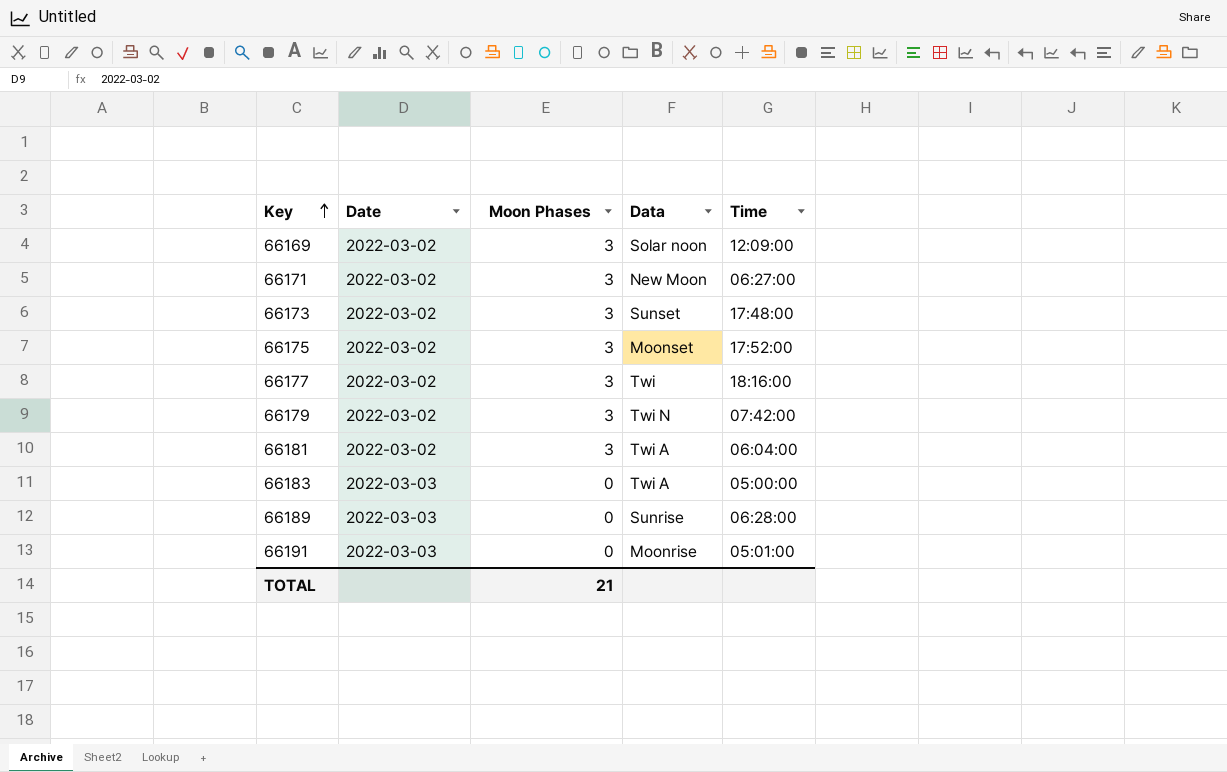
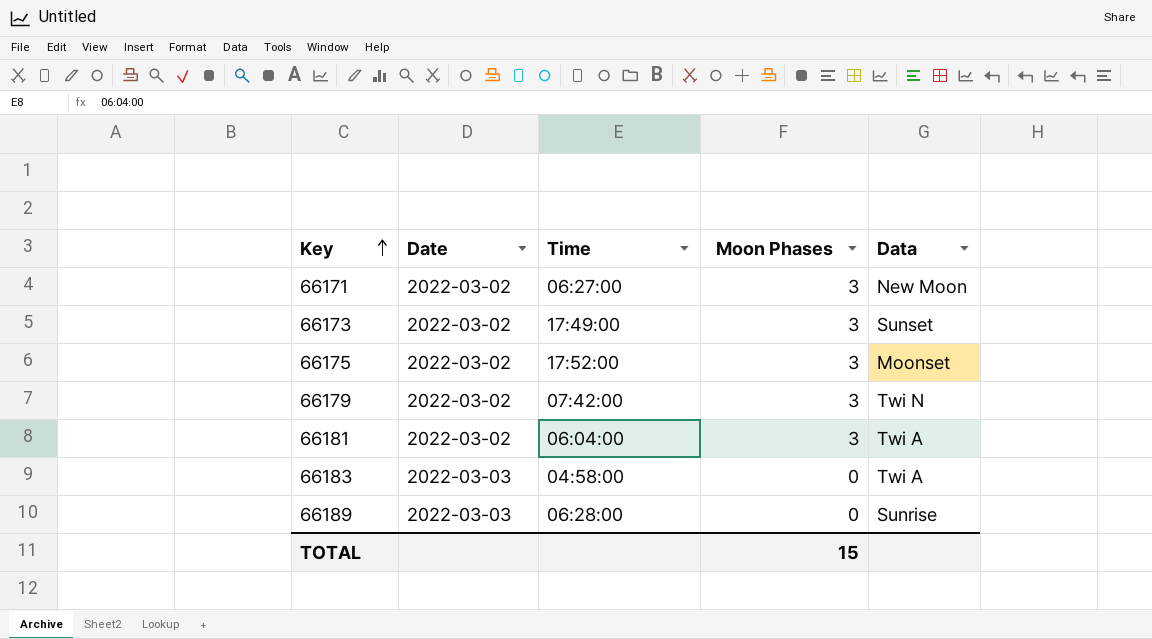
column Time | position: 5 -> 3
row 66169: 2022-03-02 | 3 | Solar noon | 12:09:00 -> none
row 66177: 2022-03-02 | 3 | Twi | 18:16:00 -> none
row 66191: 2022-03-03 | 0 | Moonrise | 05:01:00 -> none
66173 | Time: 17:48:00 -> 17:49:00
66183 | Time: 05:00:00 -> 04:58:00
TOTAL | Moon Phases: 21 -> 15

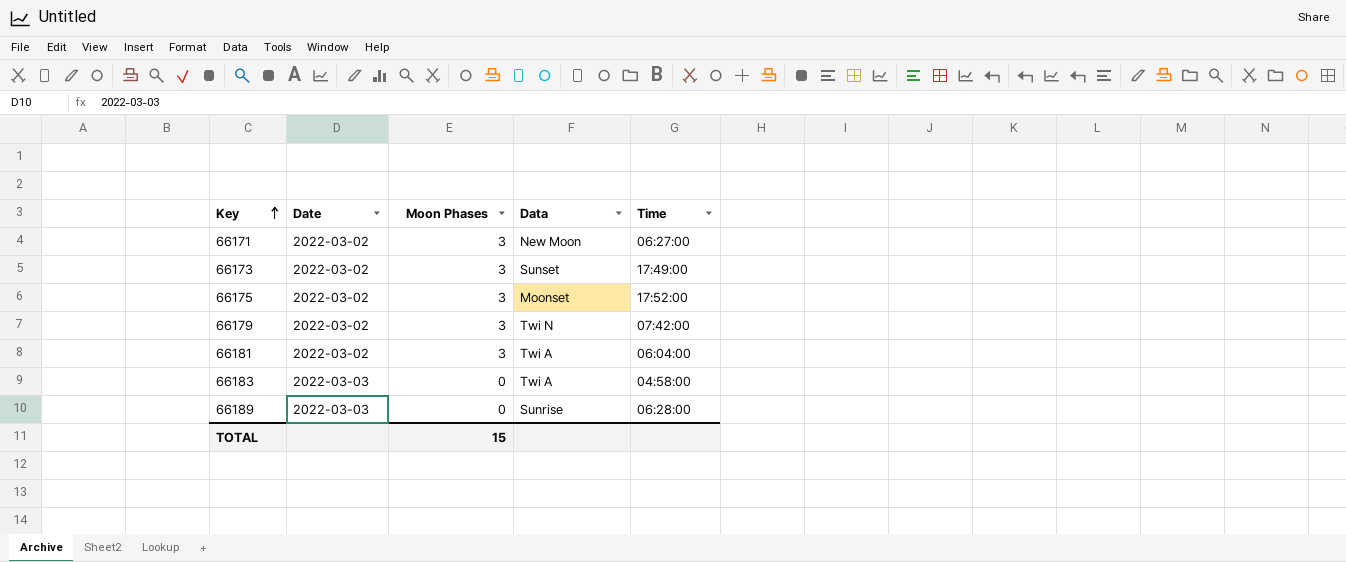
column Time | position: 3 -> 5

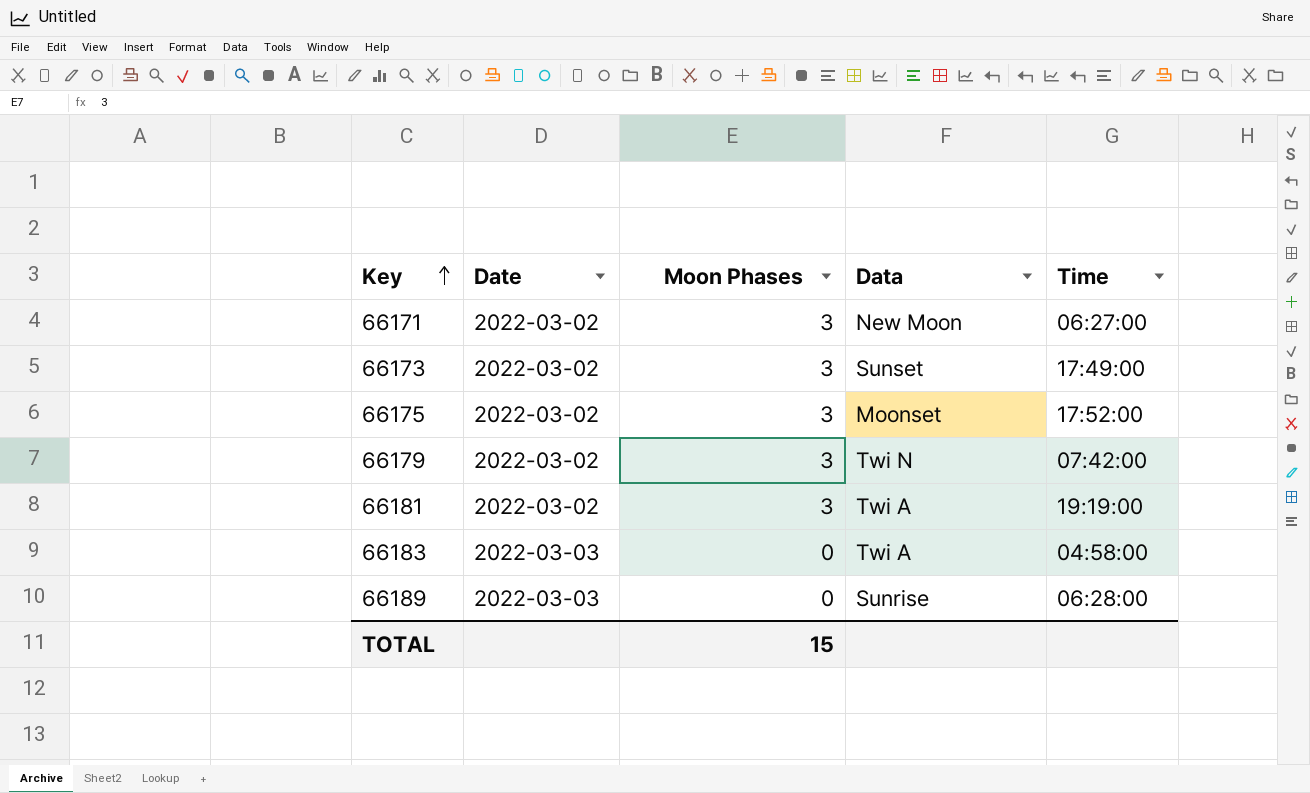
66181 | Time: 06:04:00 -> 19:19:00

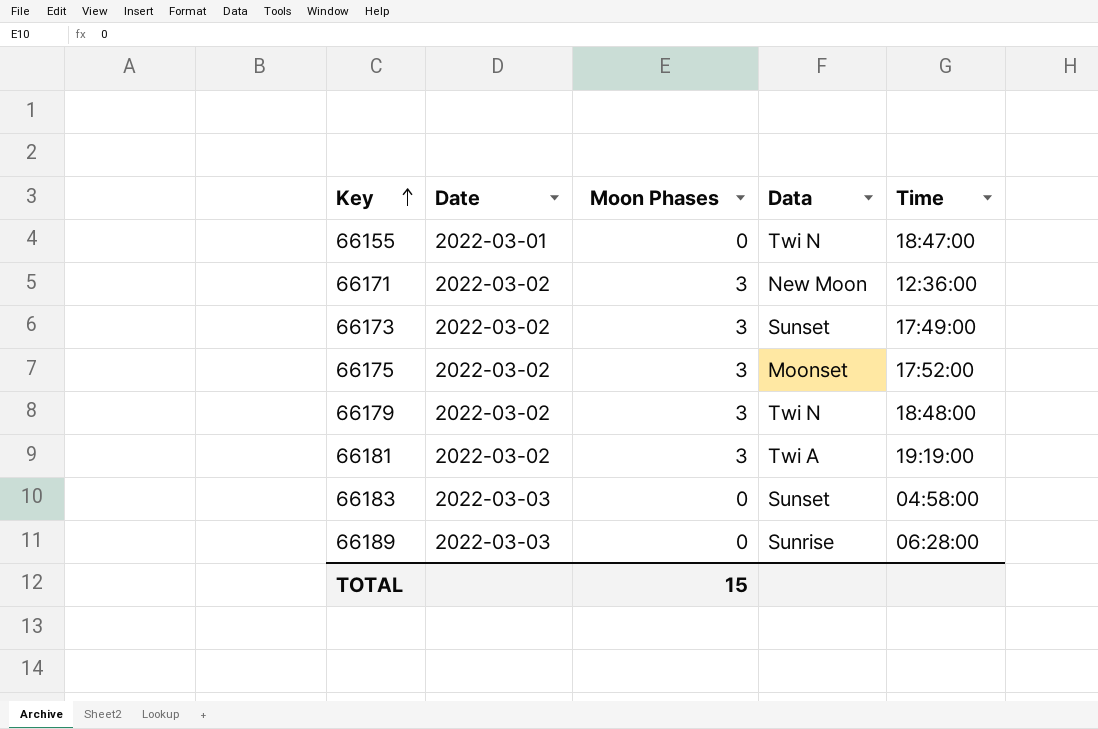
row 66155: none -> 2022-03-01 | 0 | Twi N | 18:47:00
66171 | Time: 06:27:00 -> 12:36:00
66179 | Time: 07:42:00 -> 18:48:00
66183 | Data: Twi A -> Sunset

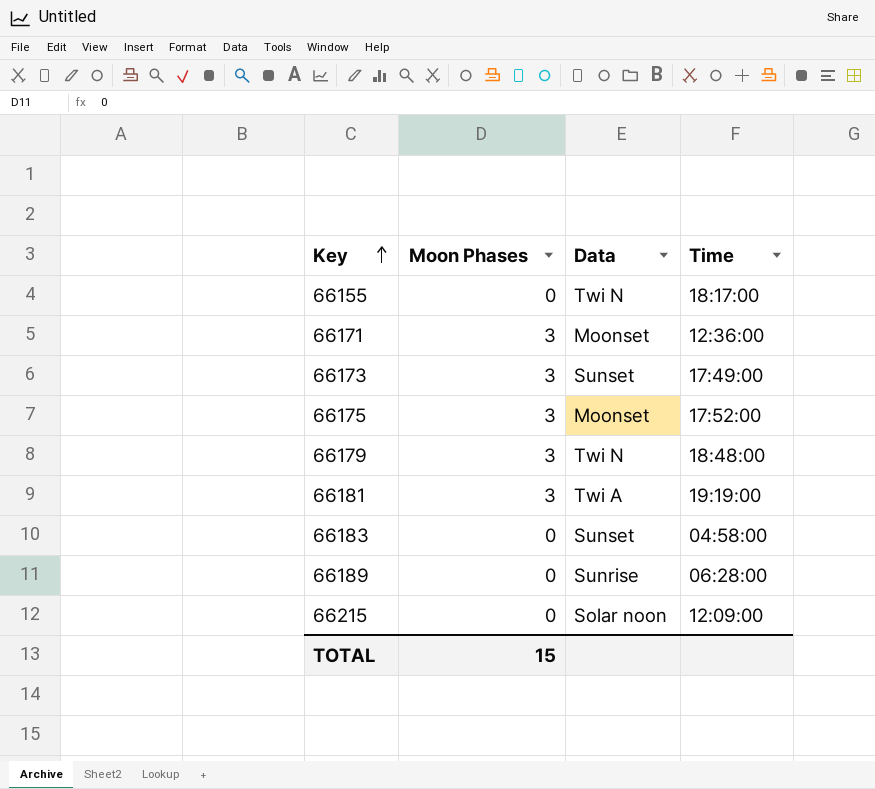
column Date | position: 2 -> none
66155 | Time: 18:47:00 -> 18:17:00
66171 | Data: New Moon -> Moonset
row 66215: none -> 0 | Solar noon | 12:09:00

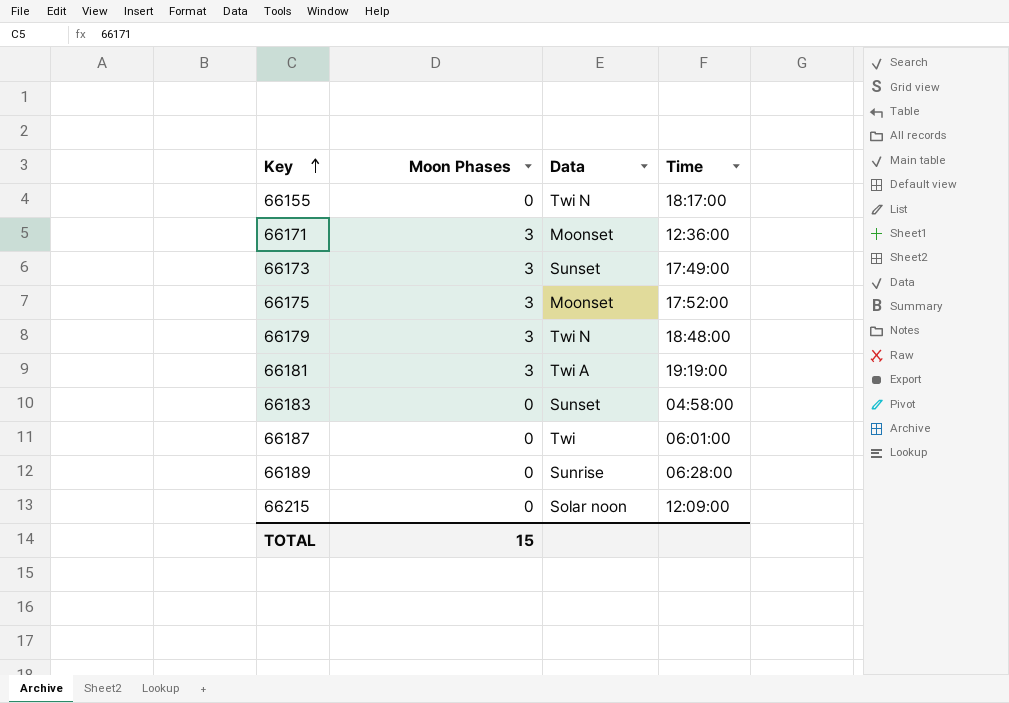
row 66187: none -> 0 | Twi | 06:01:00

